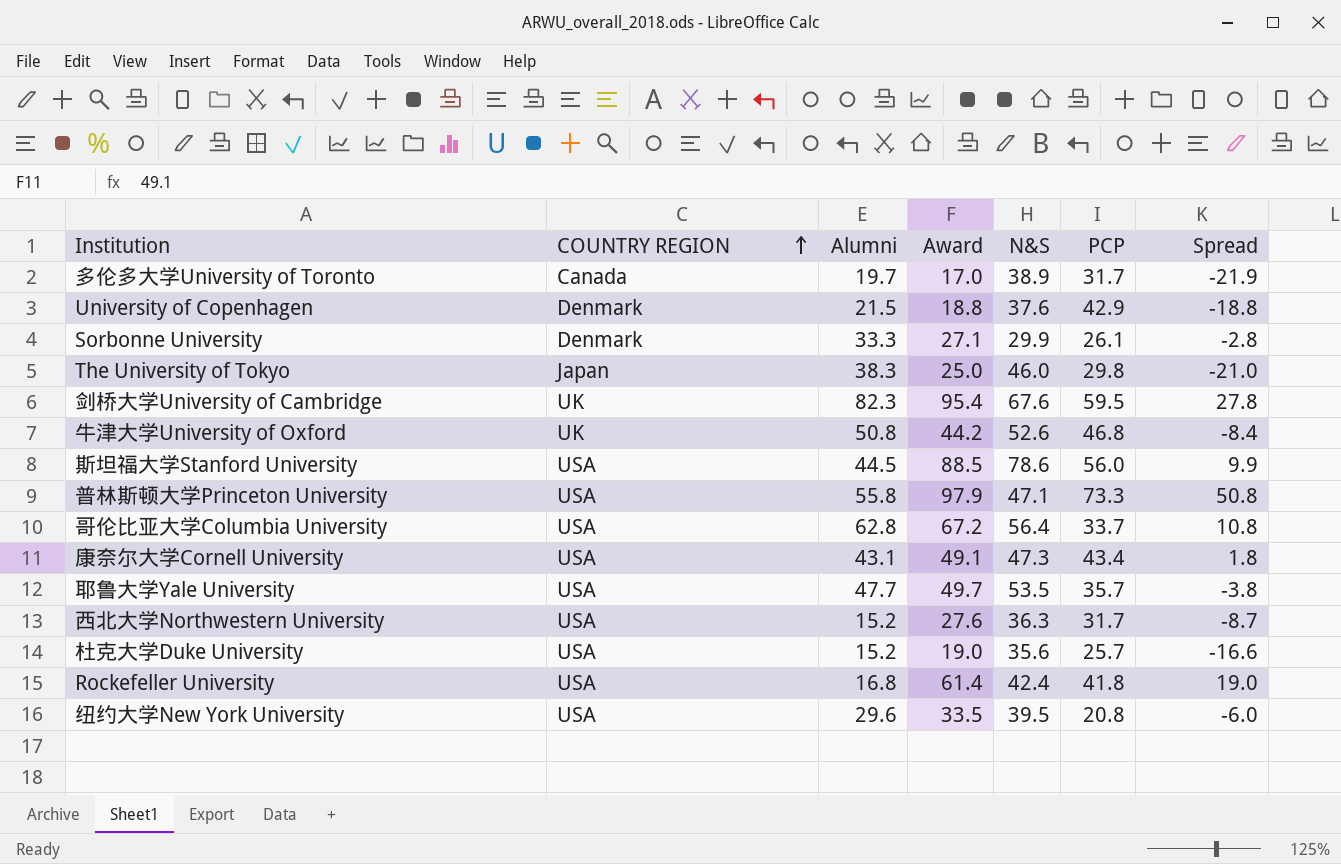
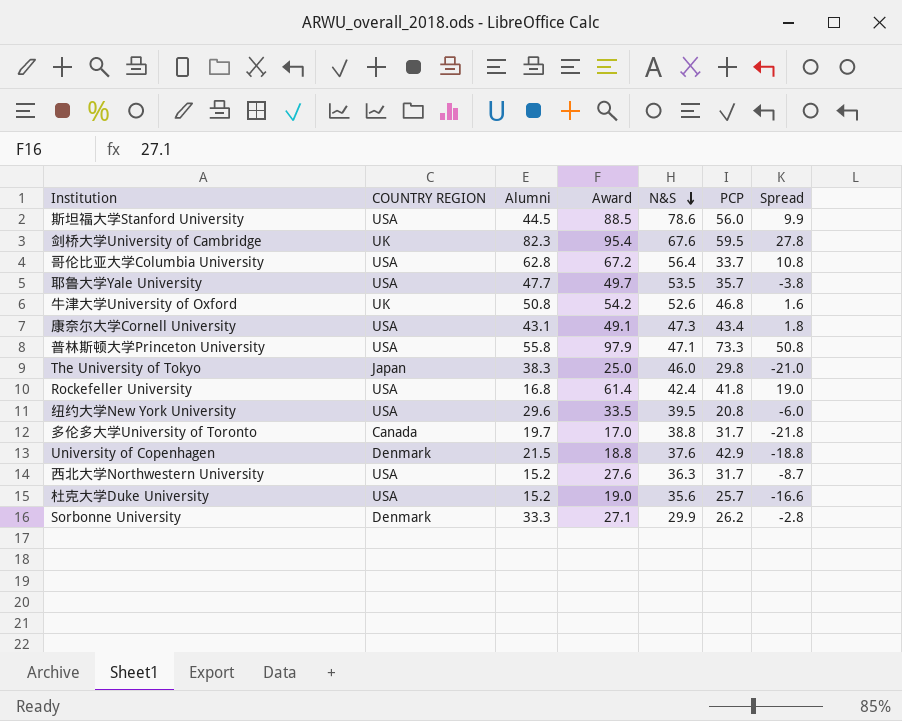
row order: COUNTRY REGION ascending -> N&S descending
牛津大学University of Oxford | Award: 44.2 -> 54.2
牛津大学University of Oxford | Spread: -8.4 -> 1.6
多伦多大学University of Toronto | N&S: 38.9 -> 38.8
多伦多大学University of Toronto | Spread: -21.9 -> -21.8
Sorbonne University | PCP: 26.1 -> 26.2

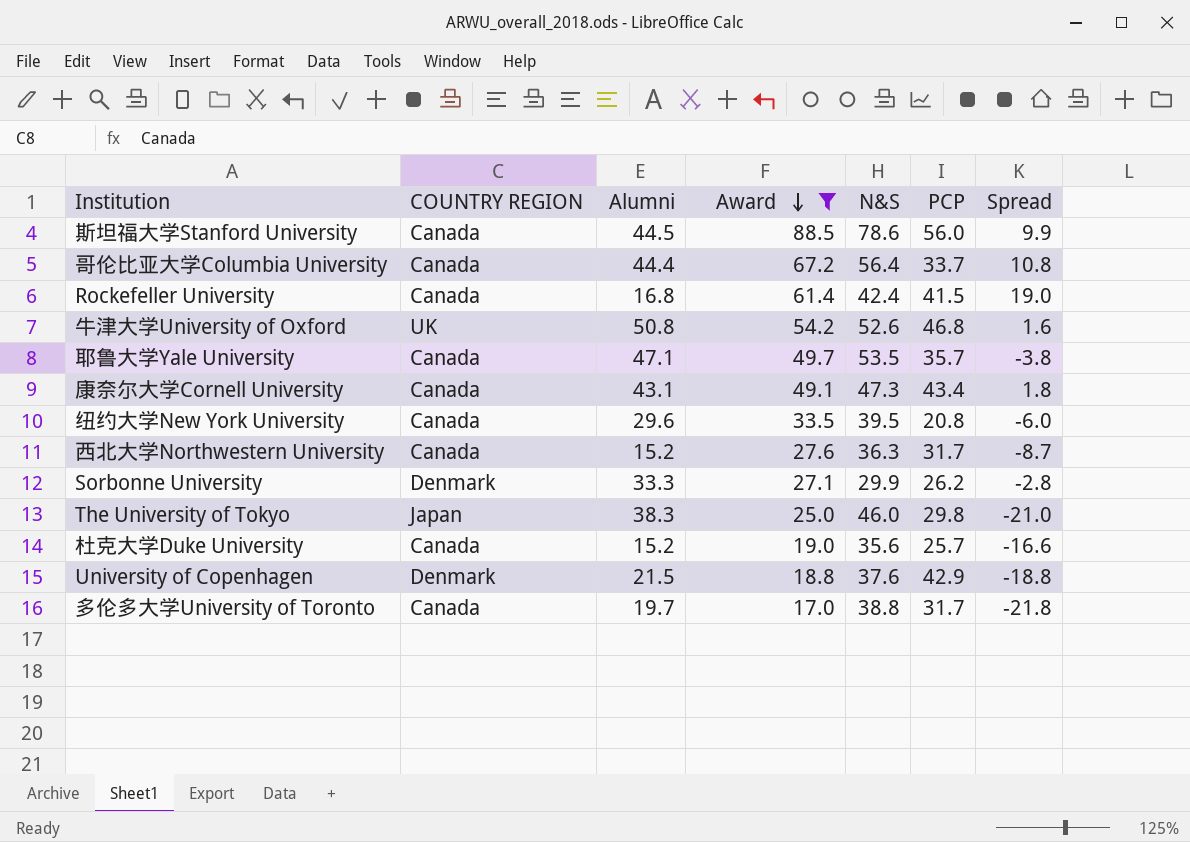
filter: none -> Award <= 88.5
row order: N&S descending -> Award descending
斯坦福大学Stanford University | COUNTRY REGION: USA -> Canada
哥伦比亚大学Columbia University | COUNTRY REGION: USA -> Canada
哥伦比亚大学Columbia University | Alumni: 62.8 -> 44.4
Rockefeller University | COUNTRY REGION: USA -> Canada
Rockefeller University | PCP: 41.8 -> 41.5
耶鲁大学Yale University | COUNTRY REGION: USA -> Canada
耶鲁大学Yale University | Alumni: 47.7 -> 47.1
康奈尔大学Cornell University | COUNTRY REGION: USA -> Canada
纽约大学New York University | COUNTRY REGION: USA -> Canada
西北大学Northwestern University | COUNTRY REGION: USA -> Canada
杜克大学Duke University | COUNTRY REGION: USA -> Canada

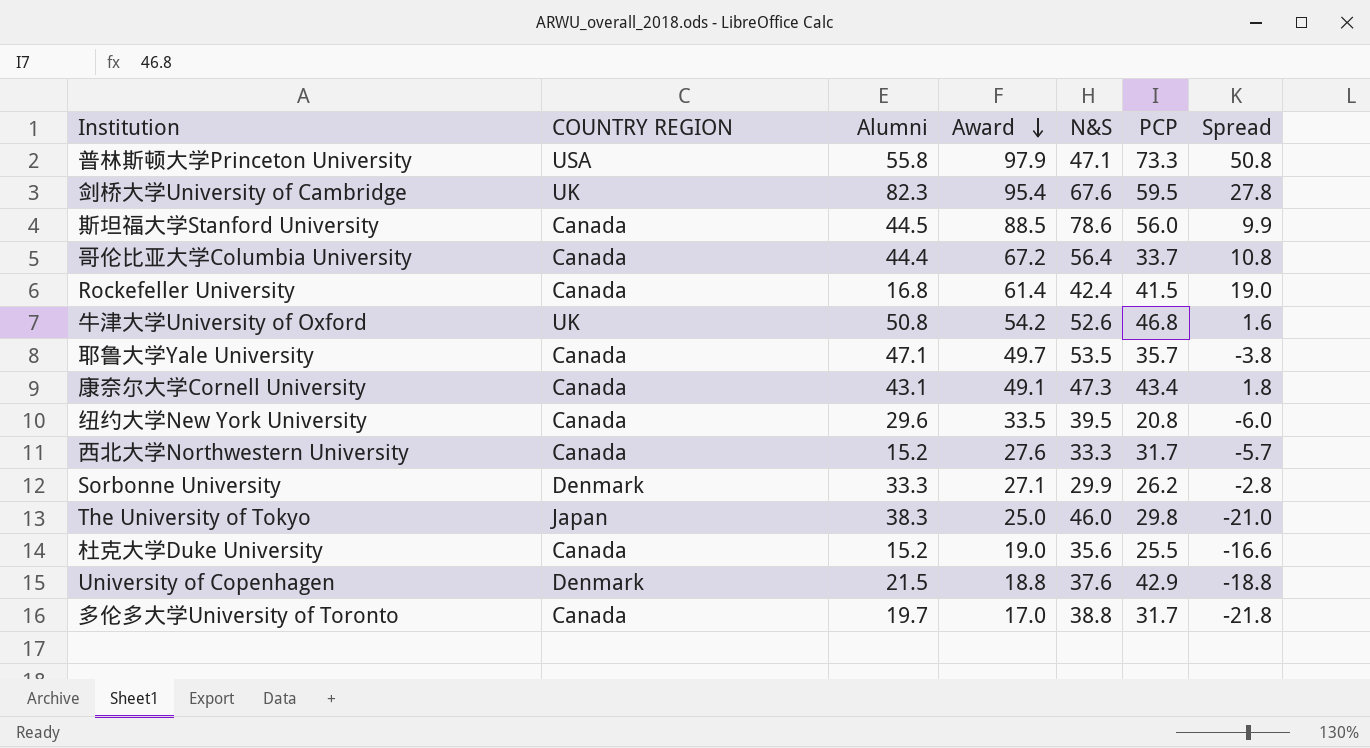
filter: Award <= 88.5 -> none
西北大学Northwestern University | N&S: 36.3 -> 33.3
西北大学Northwestern University | Spread: -8.7 -> -5.7
杜克大学Duke University | PCP: 25.7 -> 25.5

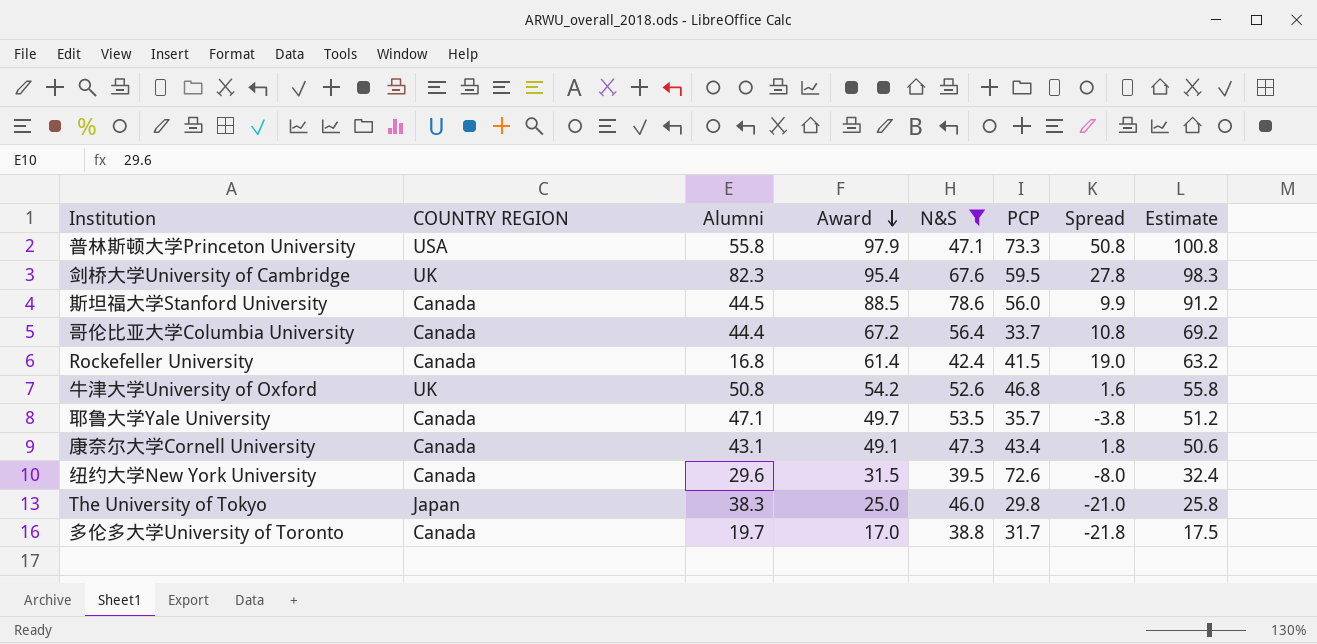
filter: none -> N&S >= 38.8
column Estimate | formula: none -> [Award] * 1.03
纽约大学New York University | Award: 33.5 -> 31.5
纽约大学New York University | PCP: 20.8 -> 72.6
纽约大学New York University | Spread: -6.0 -> -8.0

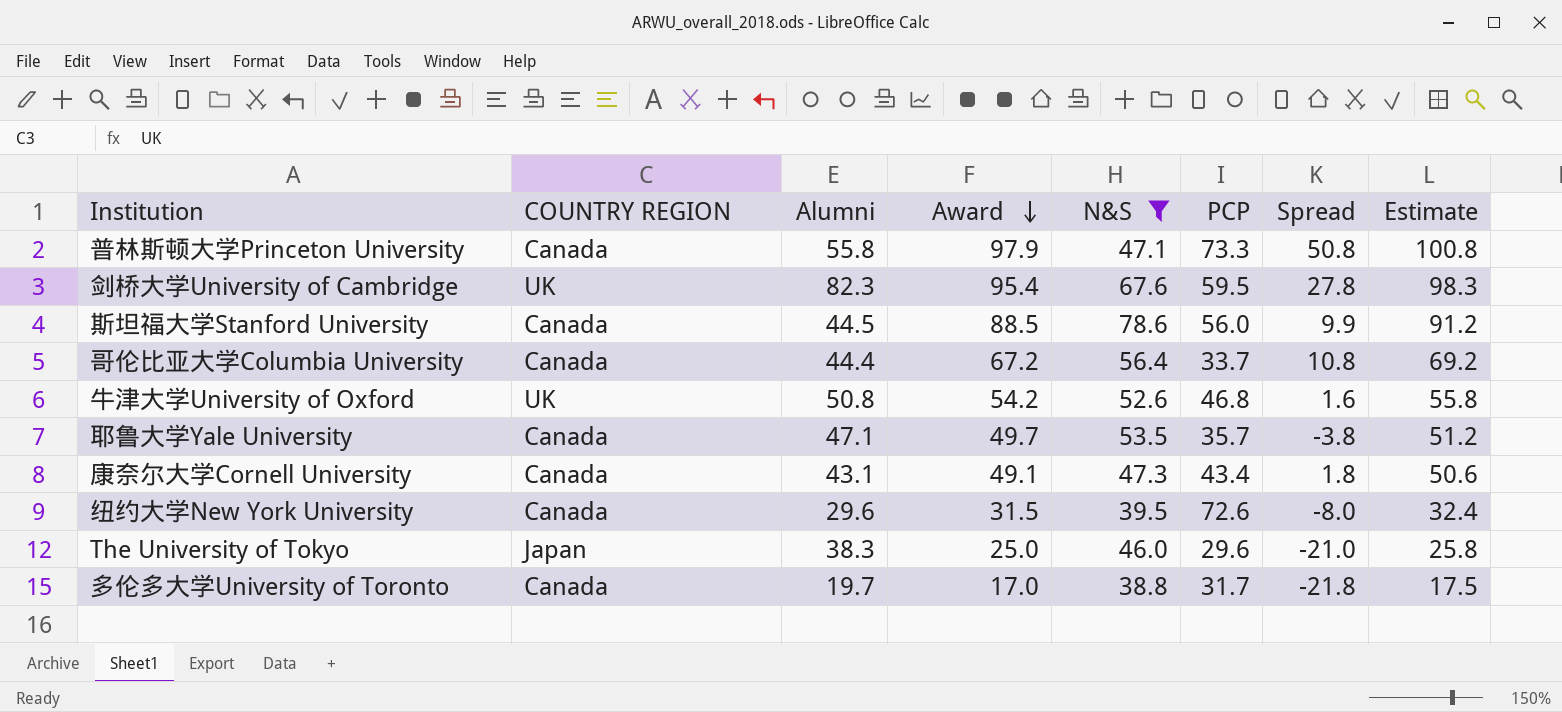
row Rockefeller University: Canada | 16.8 | 61.4 | 42.4 | 41.5 | 19.0 | 63.2 -> none
普林斯顿大学Princeton University | COUNTRY REGION: USA -> Canada
The University of Tokyo | PCP: 29.8 -> 29.6

